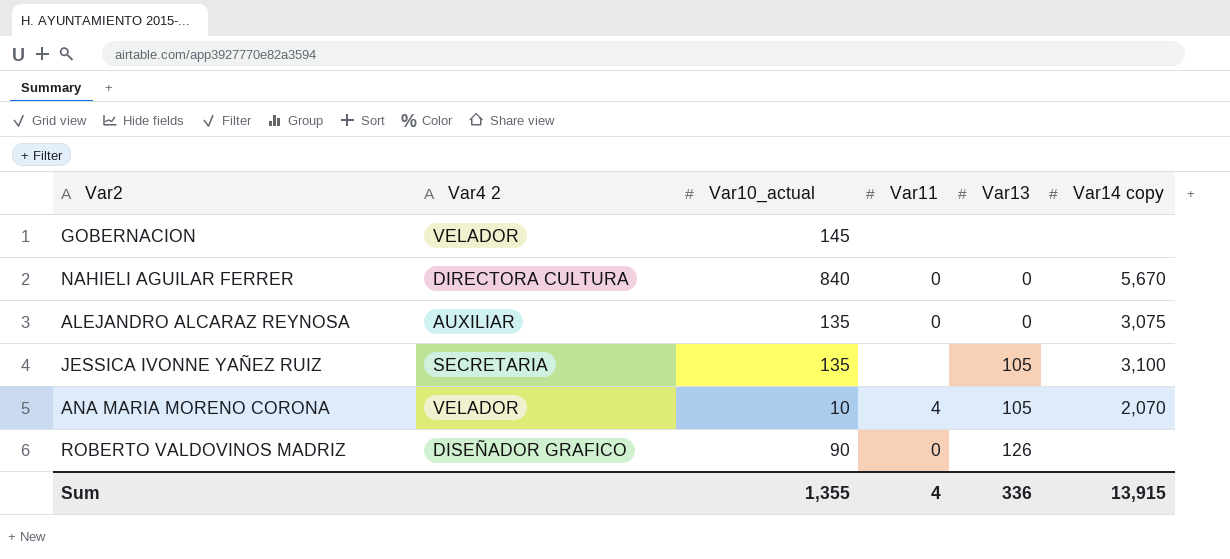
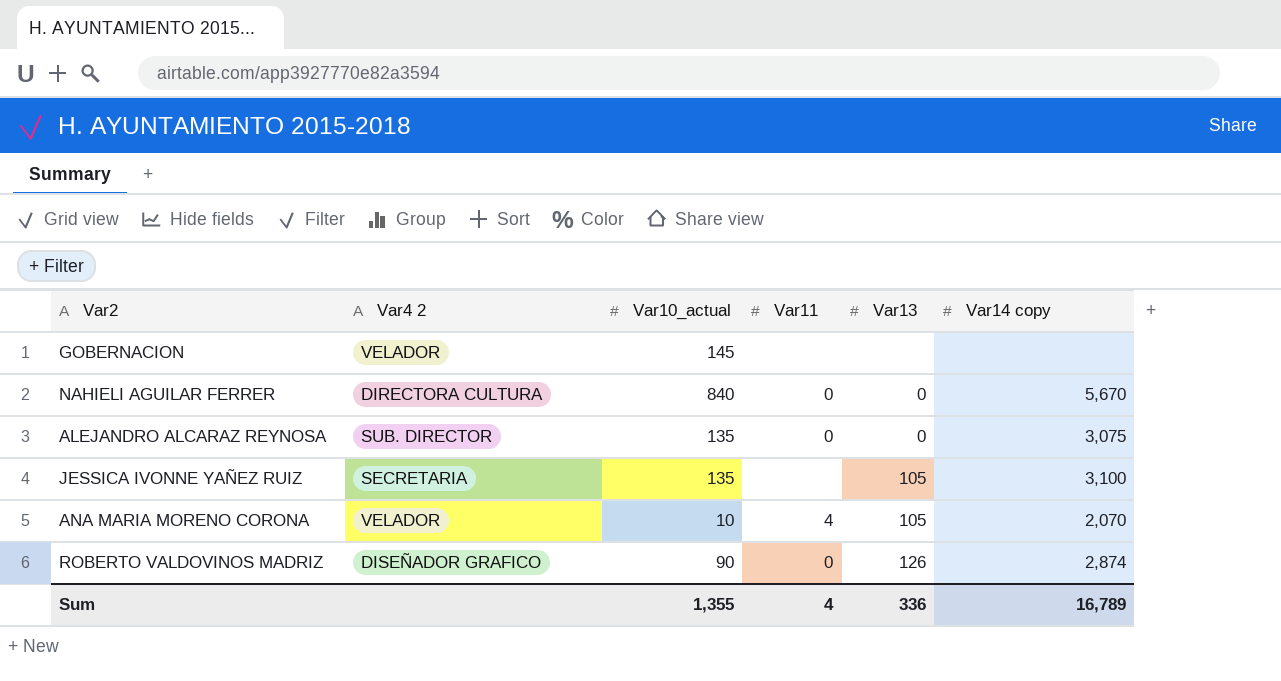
ALEJANDRO ALCARAZ REYNOSA | Var4 2: AUXILIAR -> SUB. DIRECTOR
ROBERTO VALDOVINOS MADRIZ | Var14 copy: none -> 2,874
Sum | Var14 copy: 13,915 -> 16,789

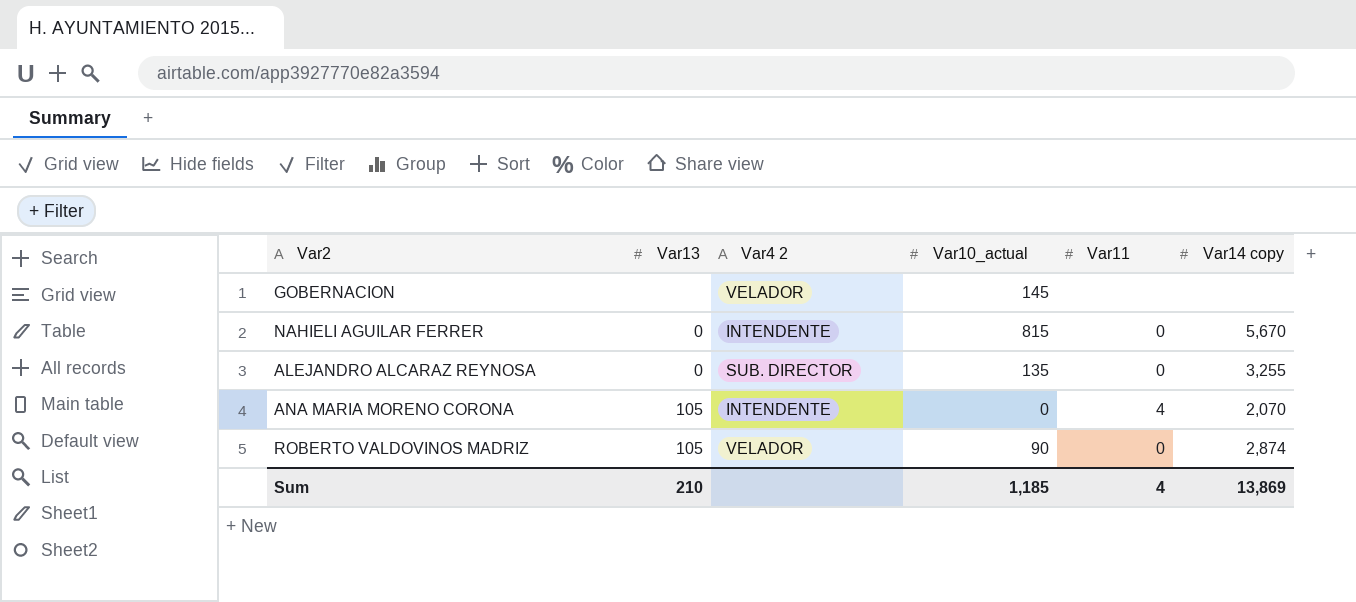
column Var13 | position: 5 -> 2
row JESSICA IVONNE YAÑEZ RUIZ: SECRETARIA | 135 | none | 105 | 3,100 -> none
NAHIELI AGUILAR FERRER | Var4 2: DIRECTORA CULTURA -> INTENDENTE
NAHIELI AGUILAR FERRER | Var10_actual: 840 -> 815
ALEJANDRO ALCARAZ REYNOSA | Var14 copy: 3,075 -> 3,255
ANA MARIA MORENO CORONA | Var4 2: VELADOR -> INTENDENTE
ANA MARIA MORENO CORONA | Var10_actual: 10 -> 0
ROBERTO VALDOVINOS MADRIZ | Var13: 126 -> 105
ROBERTO VALDOVINOS MADRIZ | Var4 2: DISEÑADOR GRAFICO -> VELADOR
Sum | Var13: 336 -> 210
Sum | Var10_actual: 1,355 -> 1,185
Sum | Var14 copy: 16,789 -> 13,869

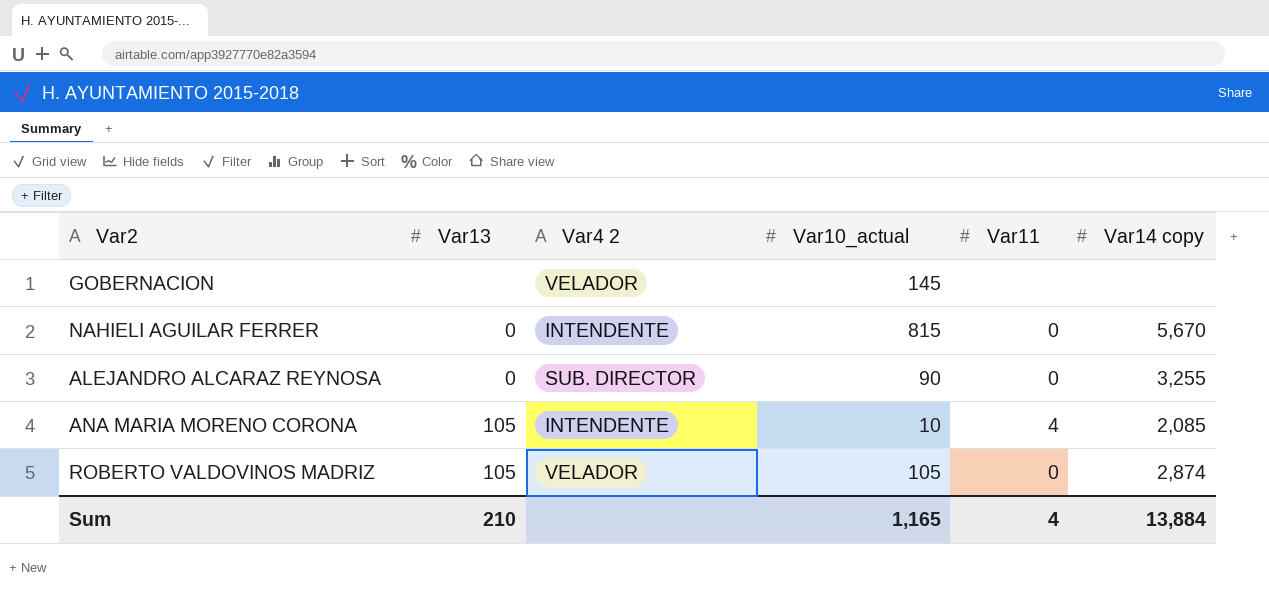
ALEJANDRO ALCARAZ REYNOSA | Var10_actual: 135 -> 90
ANA MARIA MORENO CORONA | Var10_actual: 0 -> 10
ANA MARIA MORENO CORONA | Var14 copy: 2,070 -> 2,085
ROBERTO VALDOVINOS MADRIZ | Var10_actual: 90 -> 105
Sum | Var10_actual: 1,185 -> 1,165
Sum | Var14 copy: 13,869 -> 13,884

